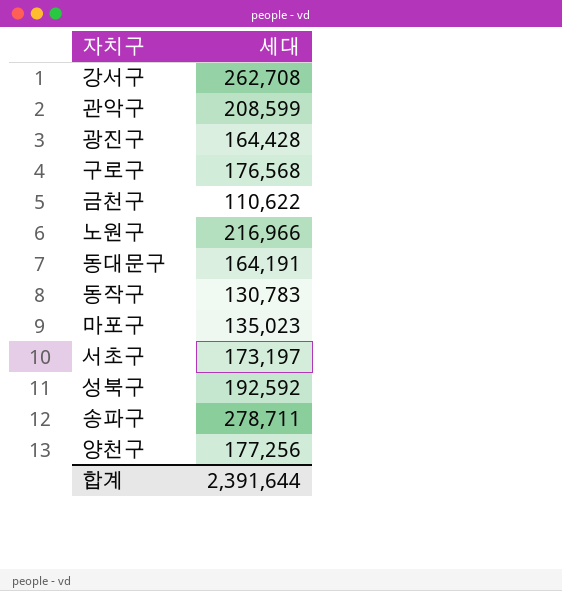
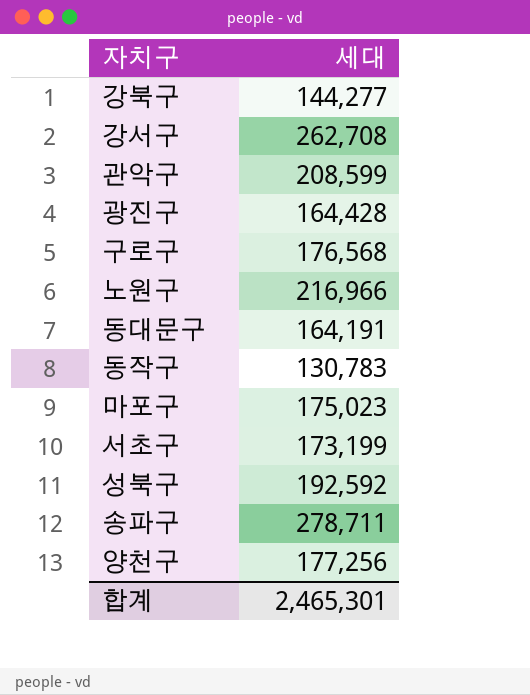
row 금천구: 110,622 -> none
row 강북구: none -> 144,277
마포구 | 세대: 135,023 -> 175,023
서초구 | 세대: 173,197 -> 173,199
합계 | 세대: 2,391,644 -> 2,465,301

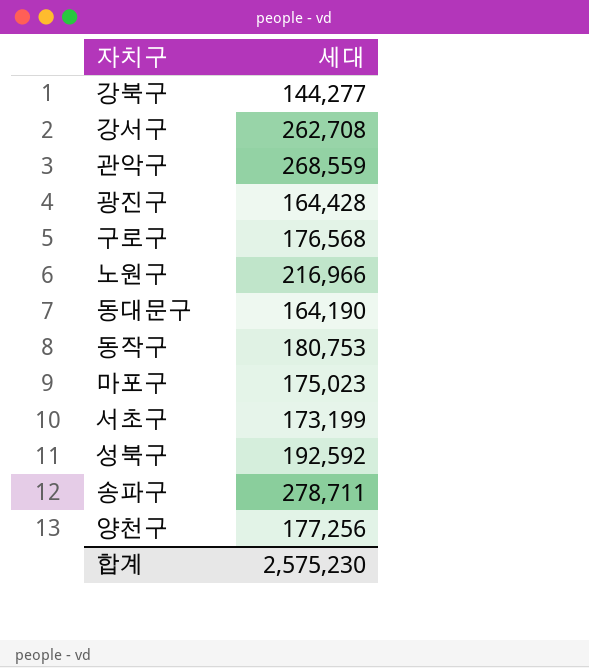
관악구 | 세대: 208,599 -> 268,559
동대문구 | 세대: 164,191 -> 164,190
동작구 | 세대: 130,783 -> 180,753
합계 | 세대: 2,465,301 -> 2,575,230

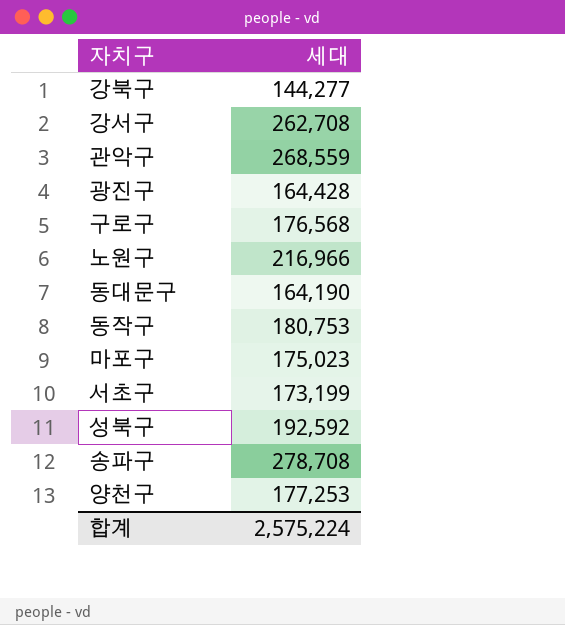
송파구 | 세대: 278,711 -> 278,708
양천구 | 세대: 177,256 -> 177,253
합계 | 세대: 2,575,230 -> 2,575,224

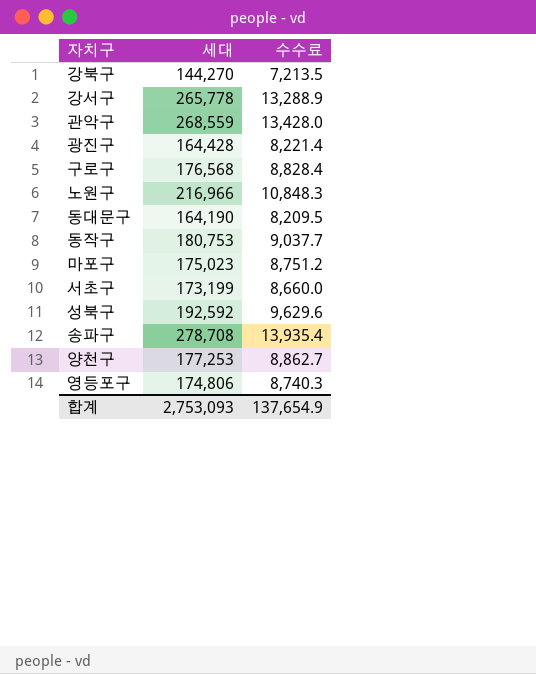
column 수수료 | formula: none -> [세대] * 0.05
강북구 | 세대: 144,277 -> 144,270
강서구 | 세대: 262,708 -> 265,778
row 영등포구: none -> 174,806 | 8,740.3
합계 | 세대: 2,575,224 -> 2,753,093

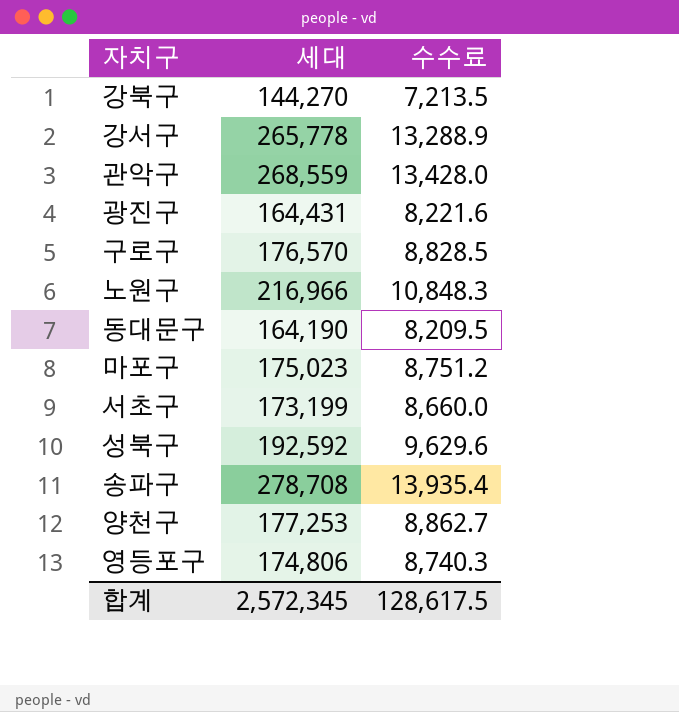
row 동작구: 180,753 | 9,037.7 -> none
광진구 | 세대: 164,428 -> 164,431
광진구 | 수수료: 8,221.4 -> 8,221.6
구로구 | 세대: 176,568 -> 176,570
구로구 | 수수료: 8,828.4 -> 8,828.5
합계 | 세대: 2,753,093 -> 2,572,345
합계 | 수수료: 137,654.9 -> 128,617.5

